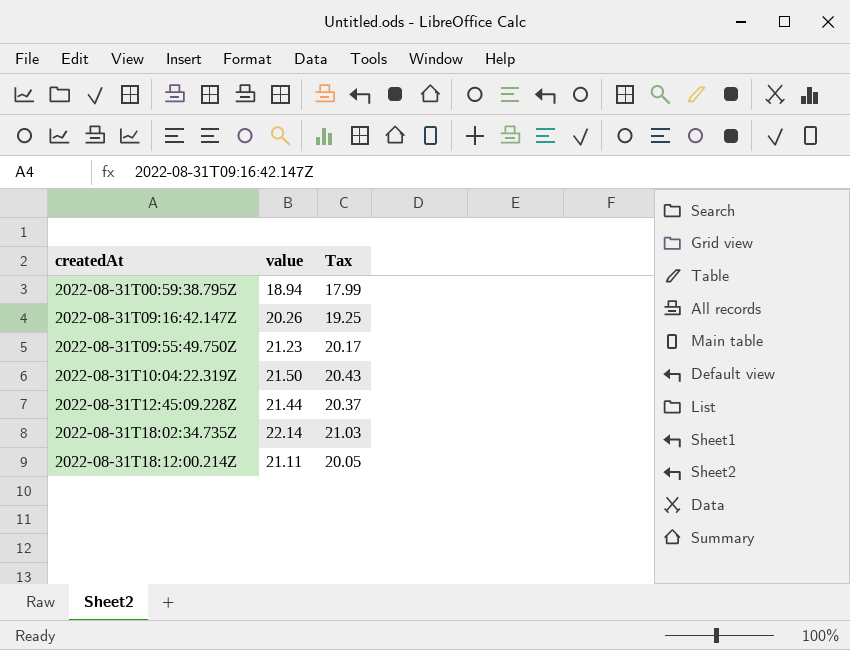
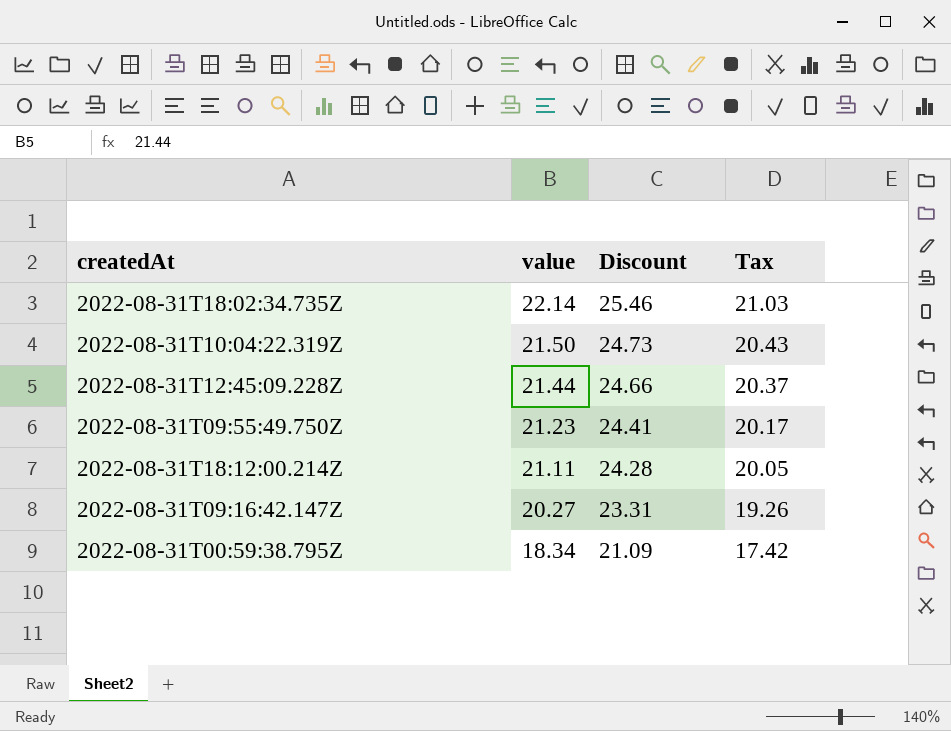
row order: createdAt ascending -> value descending
column Discount | formula: none -> [value] * 1.15
2022-08-31T09:16:42.147Z | value: 20.26 -> 20.27
2022-08-31T09:16:42.147Z | Tax: 19.25 -> 19.26
2022-08-31T00:59:38.795Z | value: 18.94 -> 18.34
2022-08-31T00:59:38.795Z | Tax: 17.99 -> 17.42

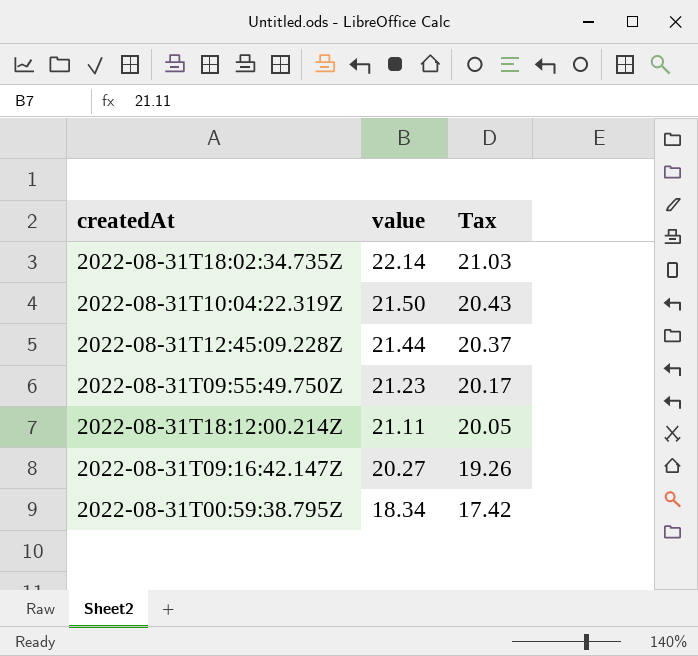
column Discount | formula: [value] * 1.15 -> none

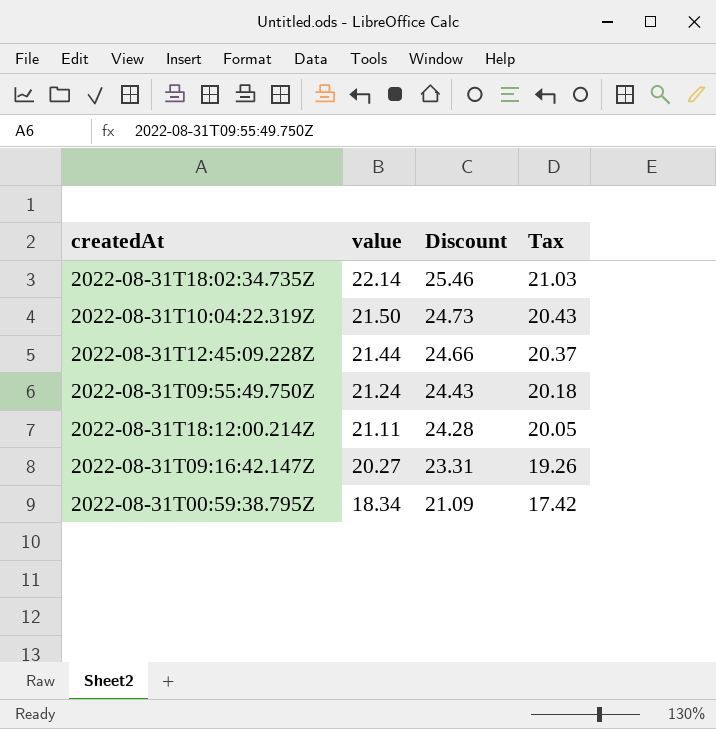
column Discount | formula: none -> [value] * 1.15
2022-08-31T09:55:49.750Z | value: 21.23 -> 21.24
2022-08-31T09:55:49.750Z | Tax: 20.17 -> 20.18

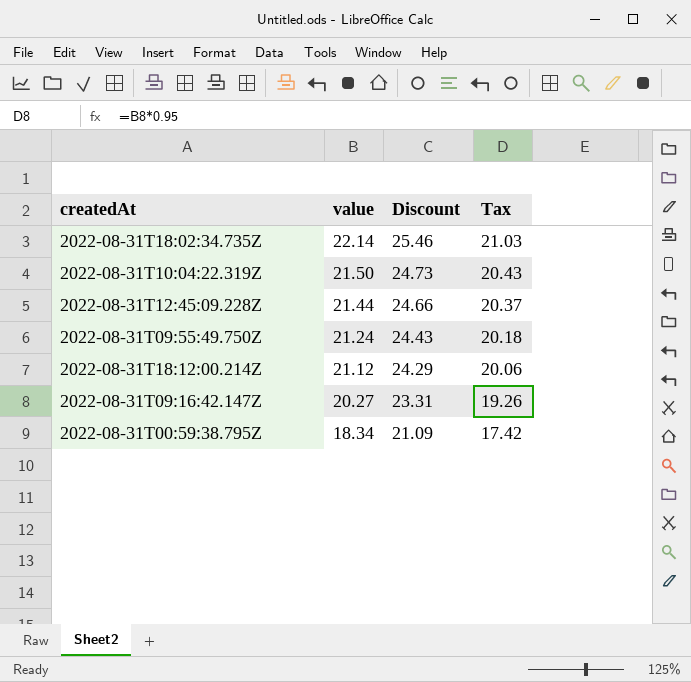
2022-08-31T18:12:00.214Z | value: 21.11 -> 21.12
2022-08-31T18:12:00.214Z | Discount: 24.28 -> 24.29
2022-08-31T18:12:00.214Z | Tax: 20.05 -> 20.06

